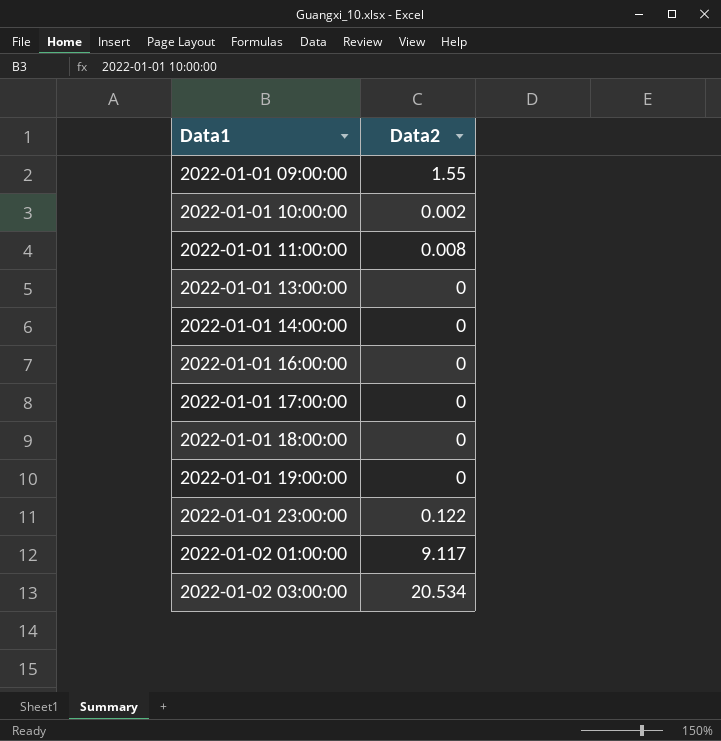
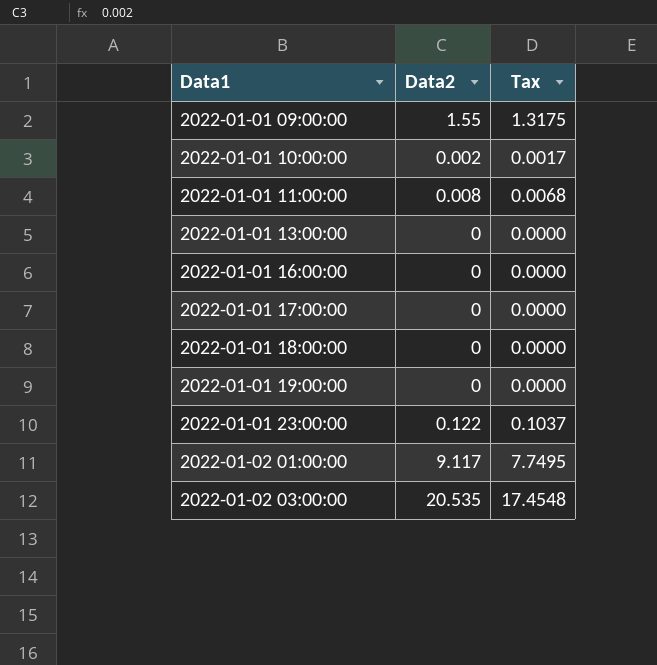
column Tax | formula: none -> [Data2] * 0.85
row 2022-01-01 14:00:00: 0 -> none
2022-01-02 03:00:00 | Data2: 20.534 -> 20.535

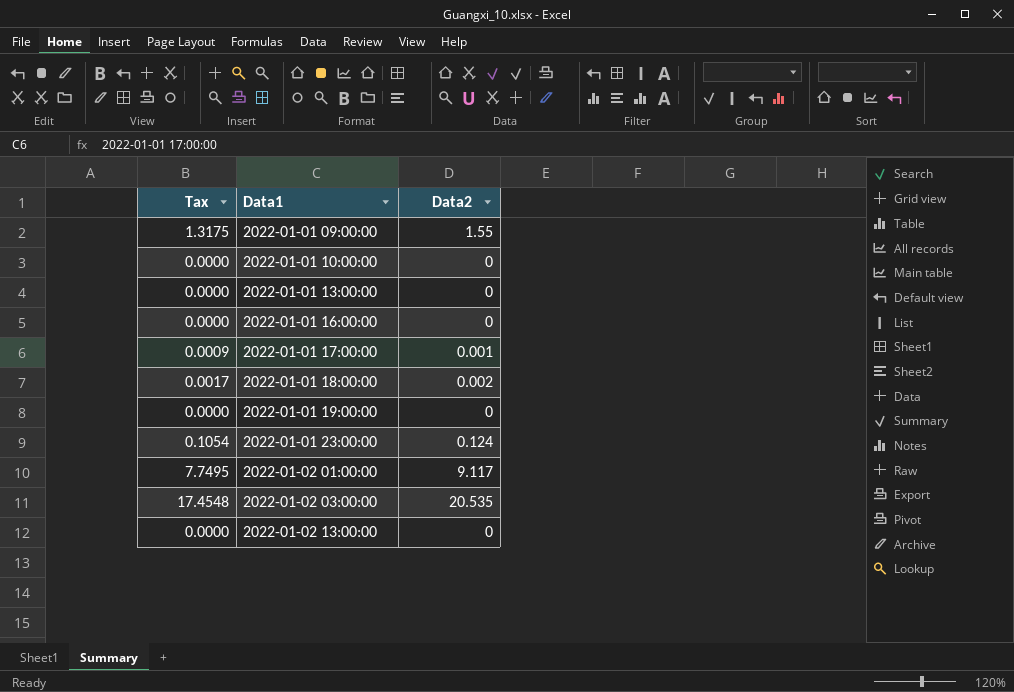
column Tax | position: 3 -> 1
row 2022-01-01 11:00:00: 0.008 | 0.0068 -> none
2022-01-01 10:00:00 | Tax: 0.0017 -> 0.0000
2022-01-01 10:00:00 | Data2: 0.002 -> 0
2022-01-01 17:00:00 | Tax: 0.0000 -> 0.0009
2022-01-01 17:00:00 | Data2: 0 -> 0.001
2022-01-01 18:00:00 | Tax: 0.0000 -> 0.0017
2022-01-01 18:00:00 | Data2: 0 -> 0.002
2022-01-01 23:00:00 | Tax: 0.1037 -> 0.1054
2022-01-01 23:00:00 | Data2: 0.122 -> 0.124
row 2022-01-02 13:00:00: none -> 0.0000 | 0

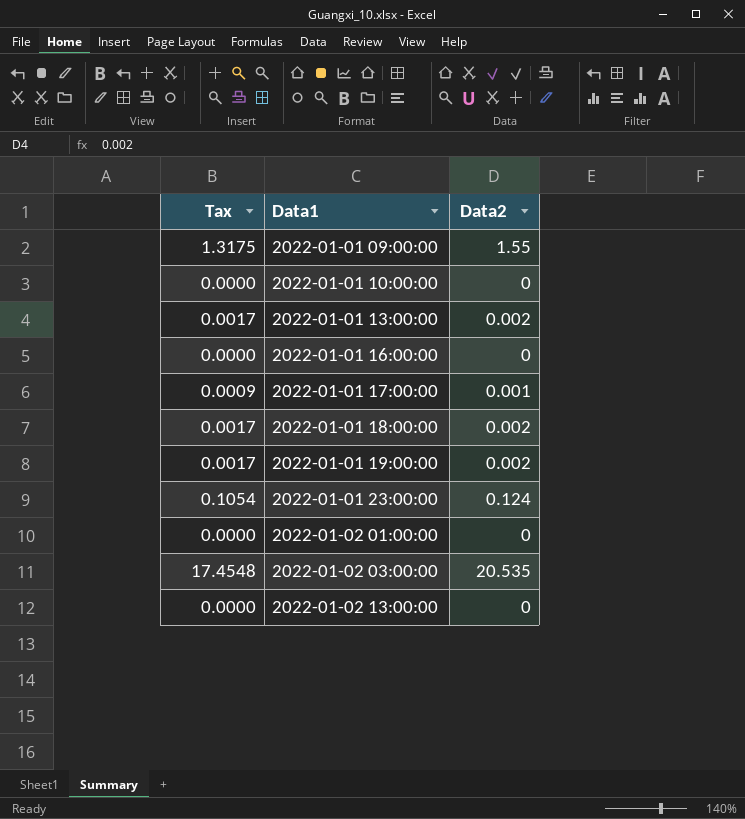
2022-01-01 13:00:00 | Tax: 0.0000 -> 0.0017
2022-01-01 13:00:00 | Data2: 0 -> 0.002
2022-01-01 19:00:00 | Tax: 0.0000 -> 0.0017
2022-01-01 19:00:00 | Data2: 0 -> 0.002
2022-01-02 01:00:00 | Tax: 7.7495 -> 0.0000
2022-01-02 01:00:00 | Data2: 9.117 -> 0

